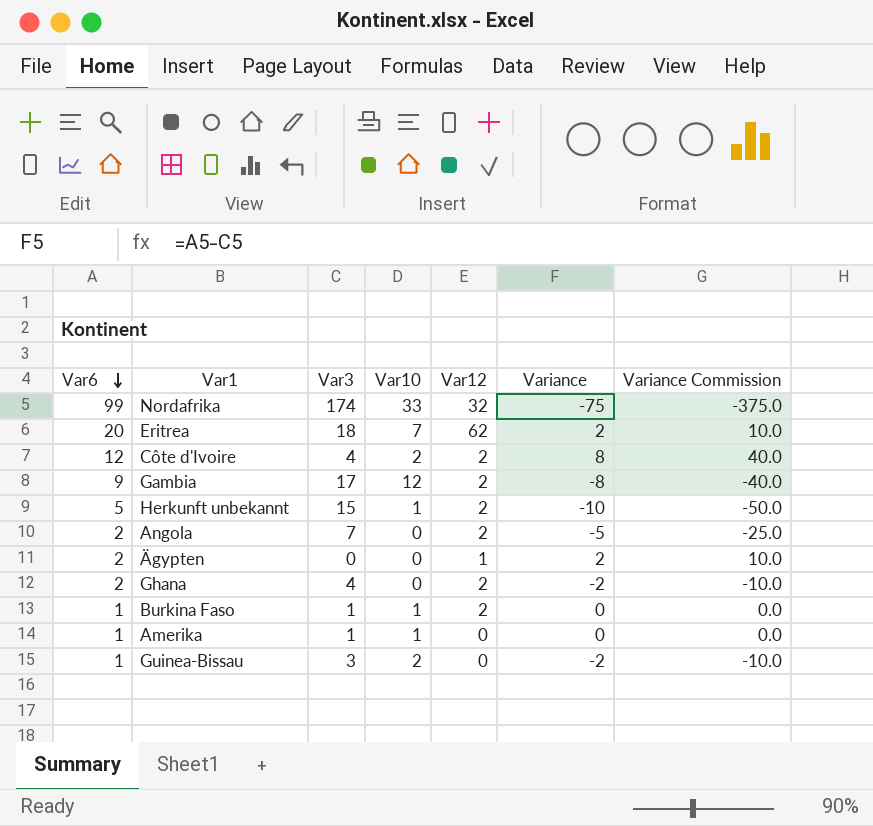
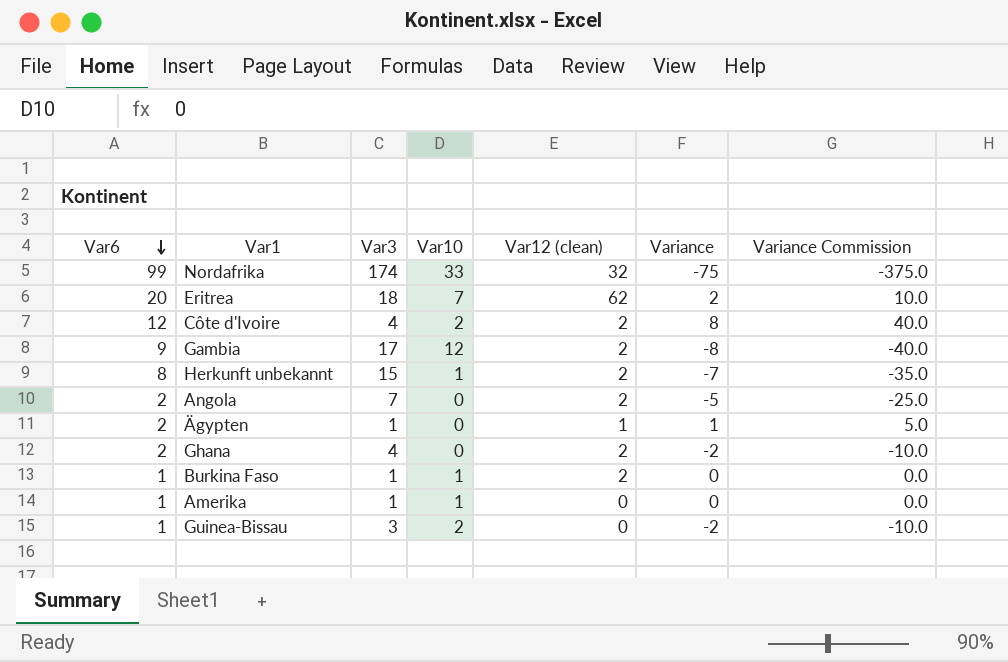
column name: Var12 -> Var12 (clean)
Herkunft unbekannt | Var6: 5 -> 8
Herkunft unbekannt | Variance: -10 -> -7
Herkunft unbekannt | Variance Commission: -50.0 -> -35.0
Ägypten | Var3: 0 -> 1
Ägypten | Variance: 2 -> 1
Ägypten | Variance Commission: 10.0 -> 5.0

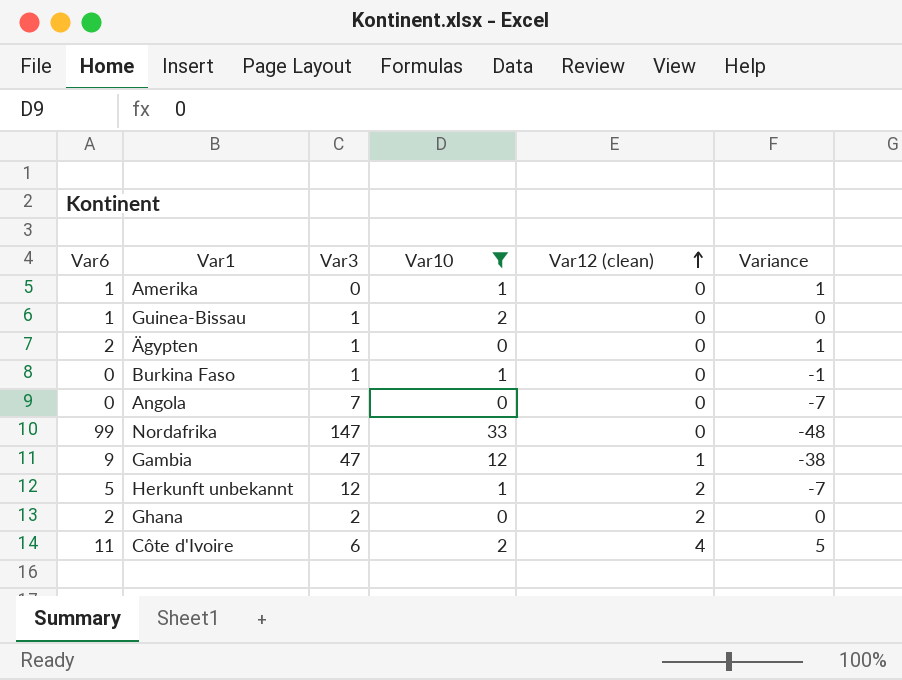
filter: none -> Var10 != 7
row order: Var6 descending -> Var12 (clean) ascending
column Variance Commission | formula: [Variance] * 5 -> none
Amerika | Var3: 1 -> 0
Amerika | Variance: 0 -> 1
Guinea-Bissau | Var3: 3 -> 1
Guinea-Bissau | Variance: -2 -> 0
Ägypten | Var12 (clean): 1 -> 0
Burkina Faso | Var6: 1 -> 0
Burkina Faso | Var12 (clean): 2 -> 0
Burkina Faso | Variance: 0 -> -1
Angola | Var6: 2 -> 0
Angola | Var12 (clean): 2 -> 0
Angola | Variance: -5 -> -7
Nordafrika | Var3: 174 -> 147
Nordafrika | Var12 (clean): 32 -> 0
Nordafrika | Variance: -75 -> -48
Gambia | Var3: 17 -> 47
Gambia | Var12 (clean): 2 -> 1
Gambia | Variance: -8 -> -38
Herkunft unbekannt | Var6: 8 -> 5
Herkunft unbekannt | Var3: 15 -> 12
Ghana | Var3: 4 -> 2
Ghana | Variance: -2 -> 0
Côte d'Ivoire | Var6: 12 -> 11
Côte d'Ivoire | Var3: 4 -> 6
Côte d'Ivoire | Var12 (clean): 2 -> 4
Côte d'Ivoire | Variance: 8 -> 5

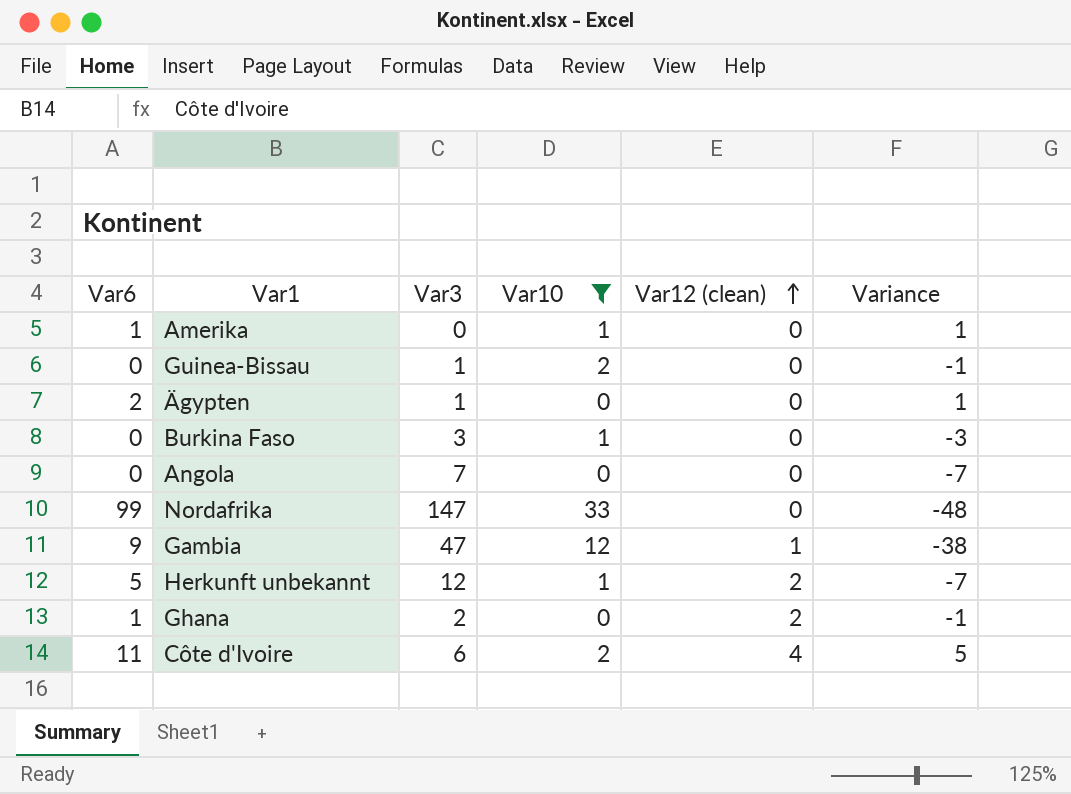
Guinea-Bissau | Var6: 1 -> 0
Guinea-Bissau | Variance: 0 -> -1
Burkina Faso | Var3: 1 -> 3
Burkina Faso | Variance: -1 -> -3
Ghana | Var6: 2 -> 1
Ghana | Variance: 0 -> -1

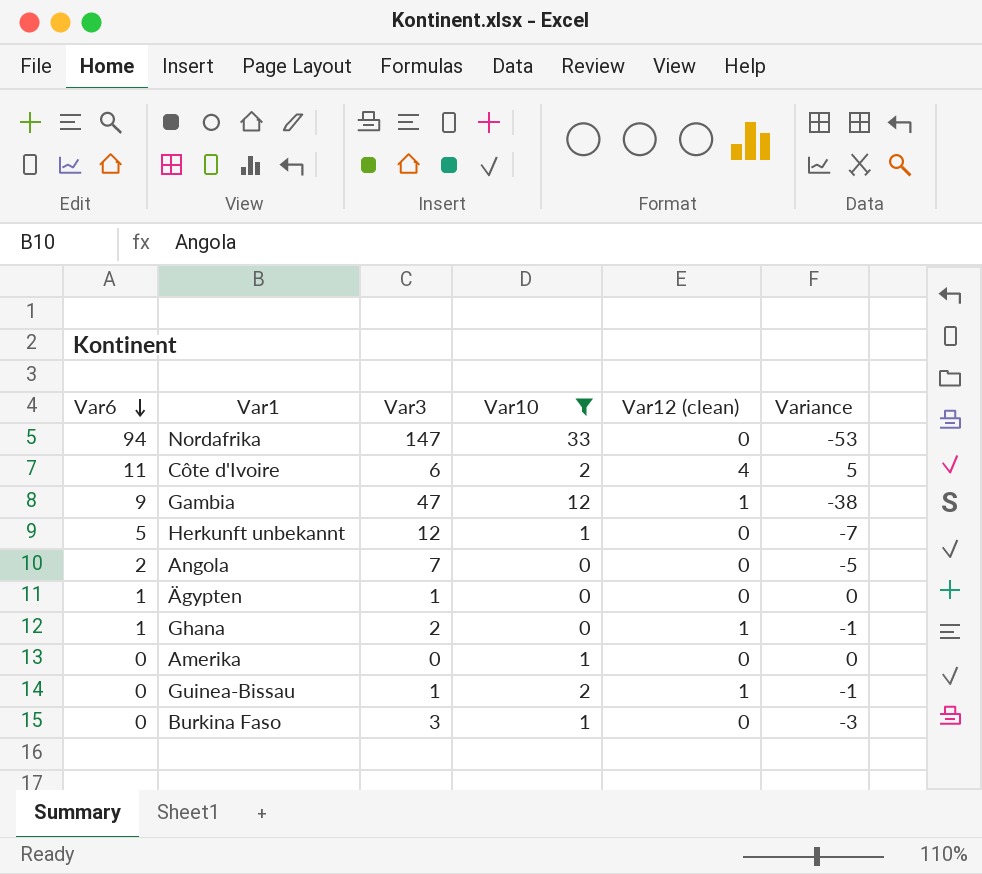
row order: Var12 (clean) ascending -> Var6 descending
Nordafrika | Var6: 99 -> 94
Nordafrika | Variance: -48 -> -53
Herkunft unbekannt | Var12 (clean): 2 -> 0
Angola | Var6: 0 -> 2
Angola | Variance: -7 -> -5
Ägypten | Var6: 2 -> 1
Ägypten | Variance: 1 -> 0
Ghana | Var12 (clean): 2 -> 1
Amerika | Var6: 1 -> 0
Amerika | Variance: 1 -> 0
Guinea-Bissau | Var12 (clean): 0 -> 1

